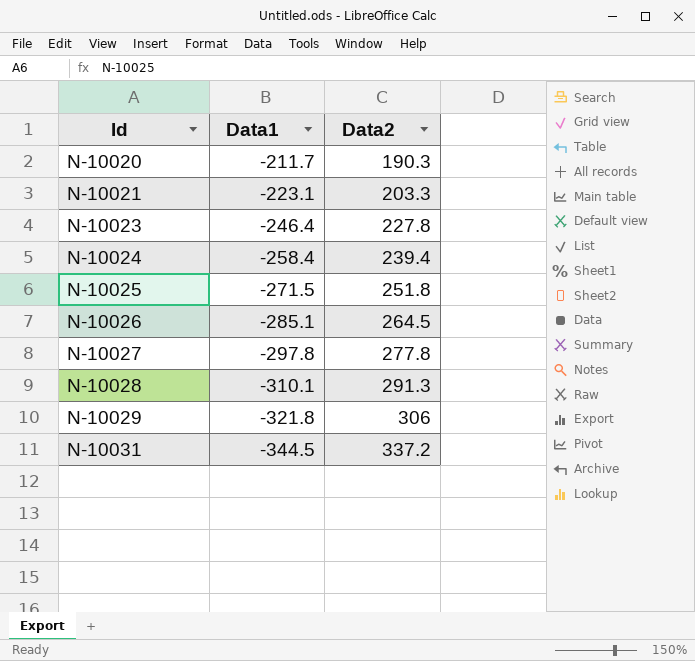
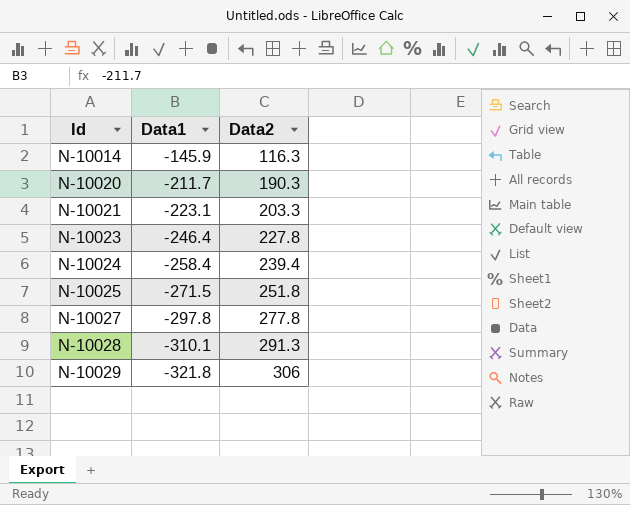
row N-10026: -285.1 | 264.5 -> none
row N-10031: -344.5 | 337.2 -> none
row N-10014: none -> -145.9 | 116.3

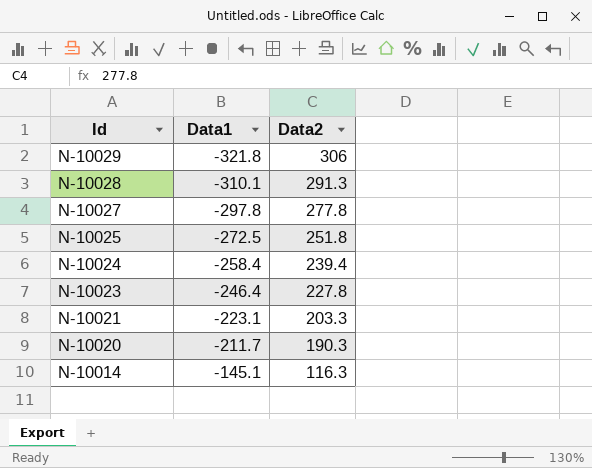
row order: Id ascending -> Id descending
N-10025 | Data1: -271.5 -> -272.5
N-10014 | Data1: -145.9 -> -145.1

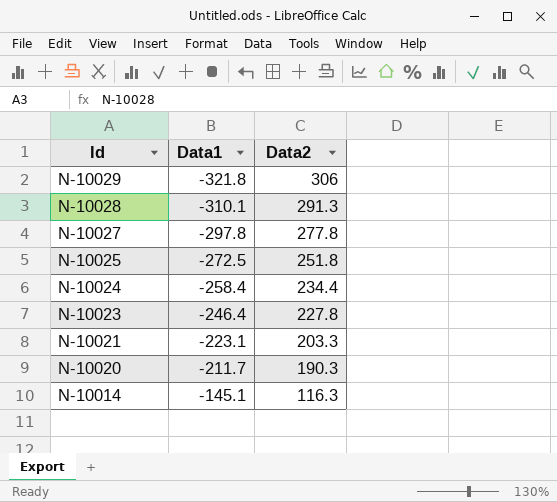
N-10024 | Data2: 239.4 -> 234.4

